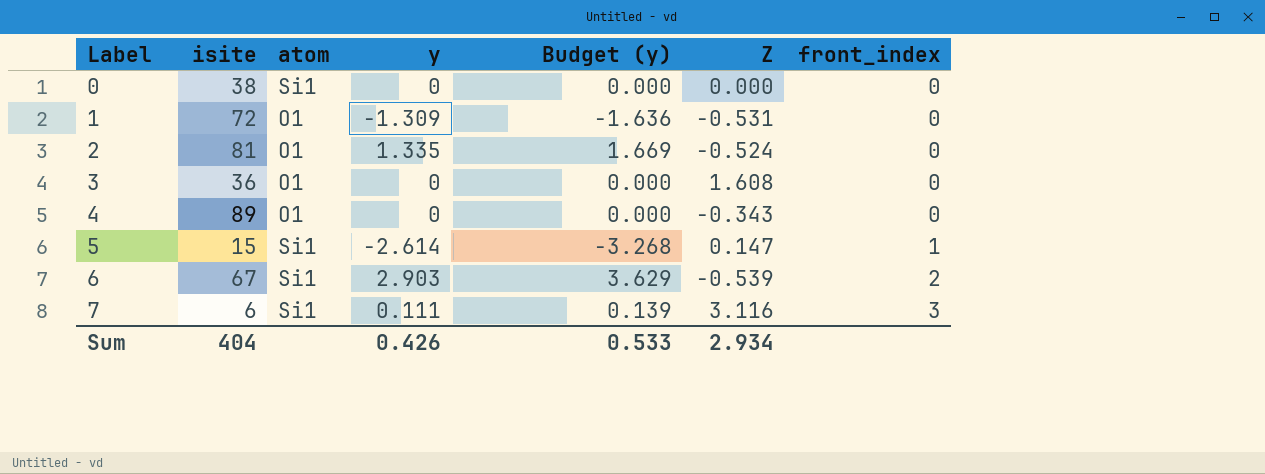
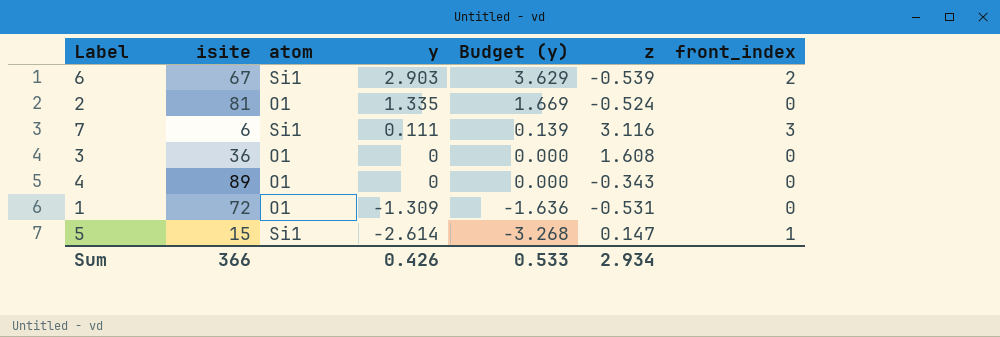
row order: Label ascending -> y descending
column name: Z -> z
row 0: 38 | Si1 | 0 | 0.000 | 0.000 | 0 -> none
Sum | isite: 404 -> 366

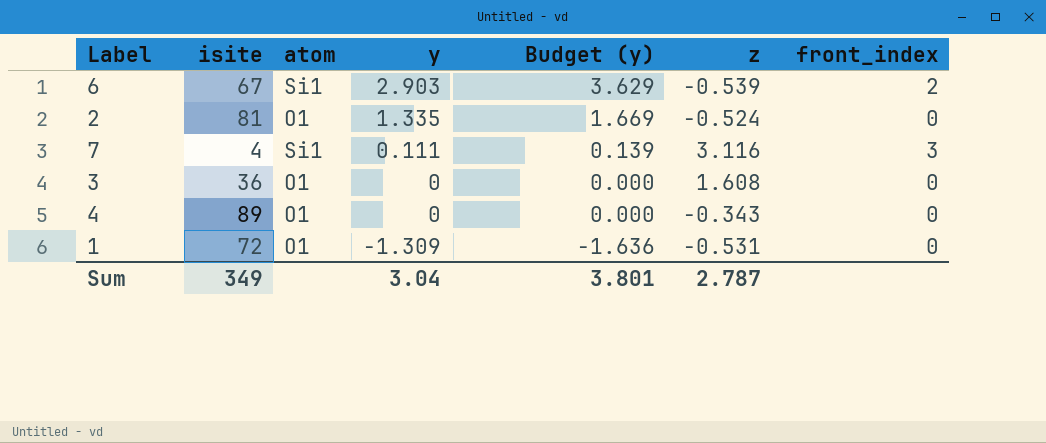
row 5: 15 | Si1 | -2.614 | -3.268 | 0.147 | 1 -> none
7 | isite: 6 -> 4
Sum | isite: 366 -> 349
Sum | y: 0.426 -> 3.04
Sum | Budget (y): 0.533 -> 3.801
Sum | z: 2.934 -> 2.787

